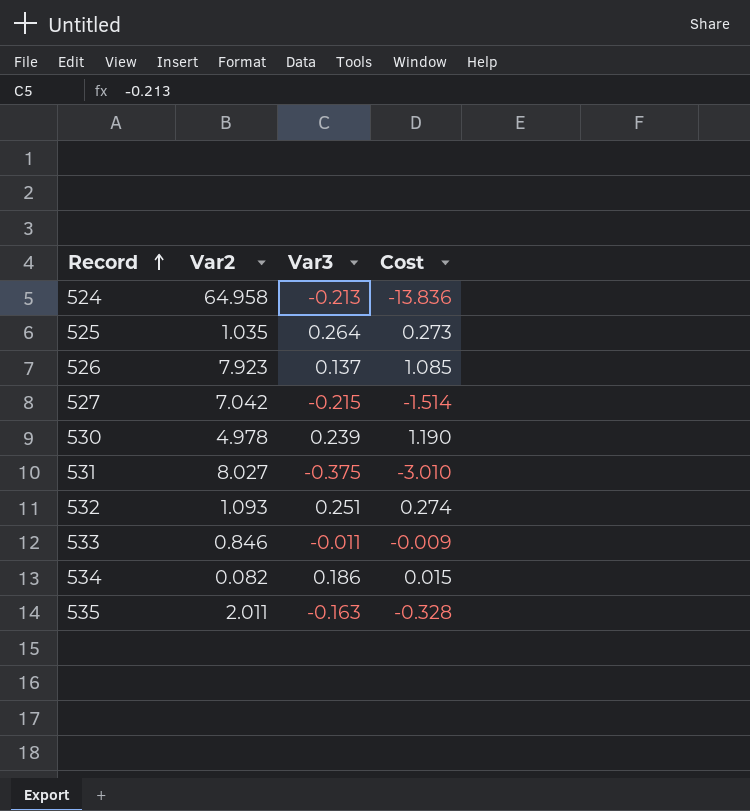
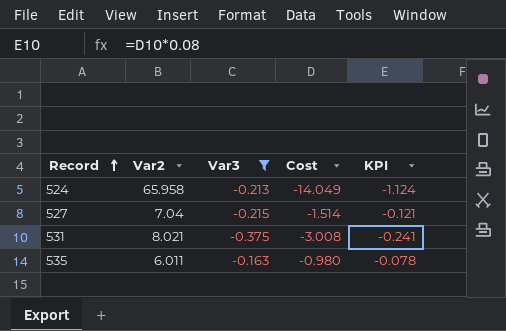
filter: none -> Var3 <= -0.163
column KPI | formula: none -> [Cost] * 0.08
524 | Var2: 64.958 -> 65.958
524 | Cost: -13.836 -> -14.049
527 | Var2: 7.042 -> 7.04
531 | Var2: 8.027 -> 8.021
531 | Cost: -3.010 -> -3.008
535 | Var2: 2.011 -> 6.011
535 | Cost: -0.328 -> -0.980

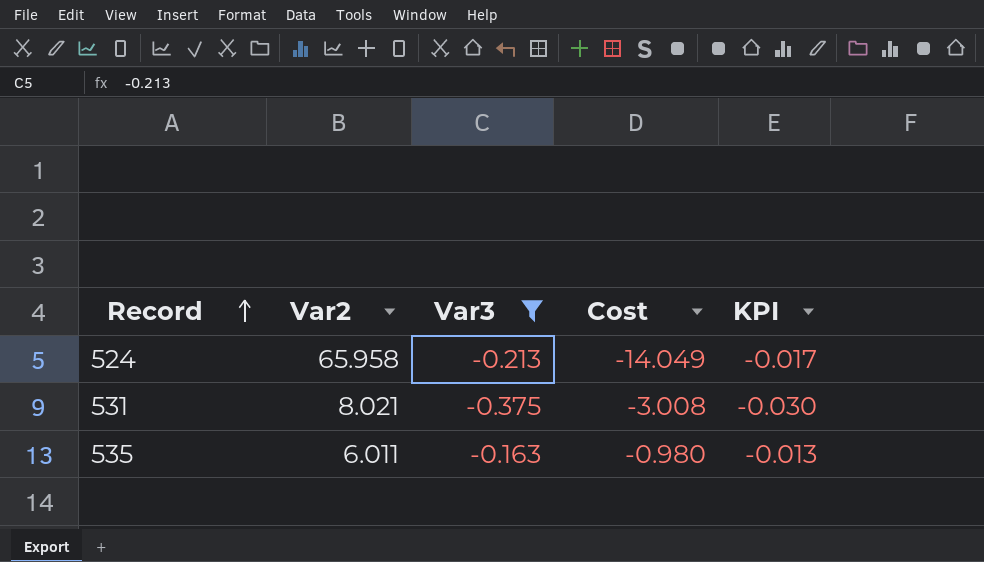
column KPI | formula: [Cost] * 0.08 -> [Var3] * 0.08
row 527: 7.04 | -0.215 | -1.514 | -0.121 -> none

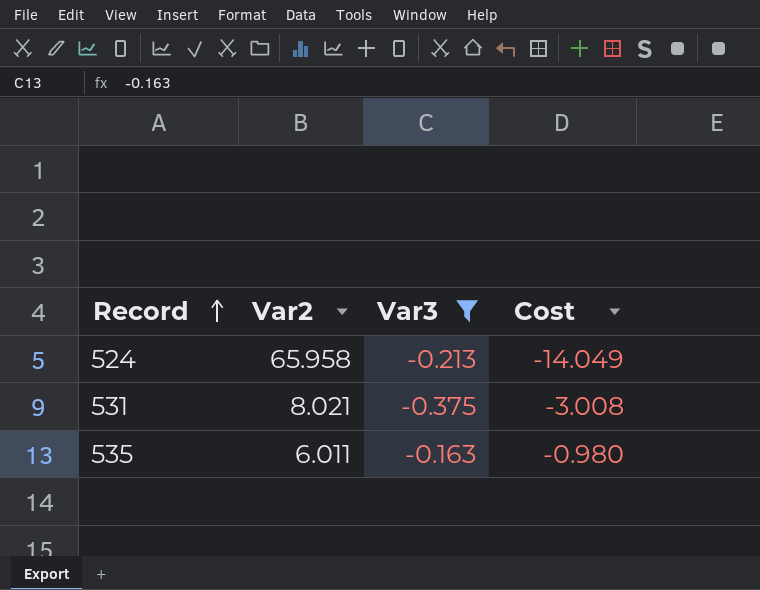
column KPI | formula: [Var3] * 0.08 -> none

